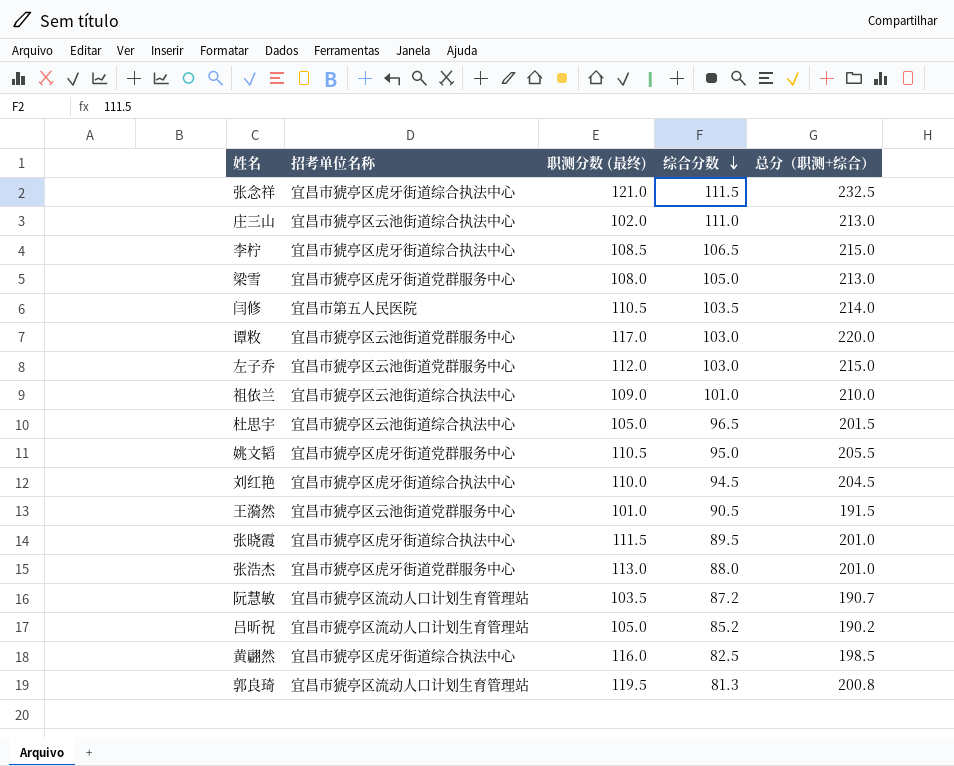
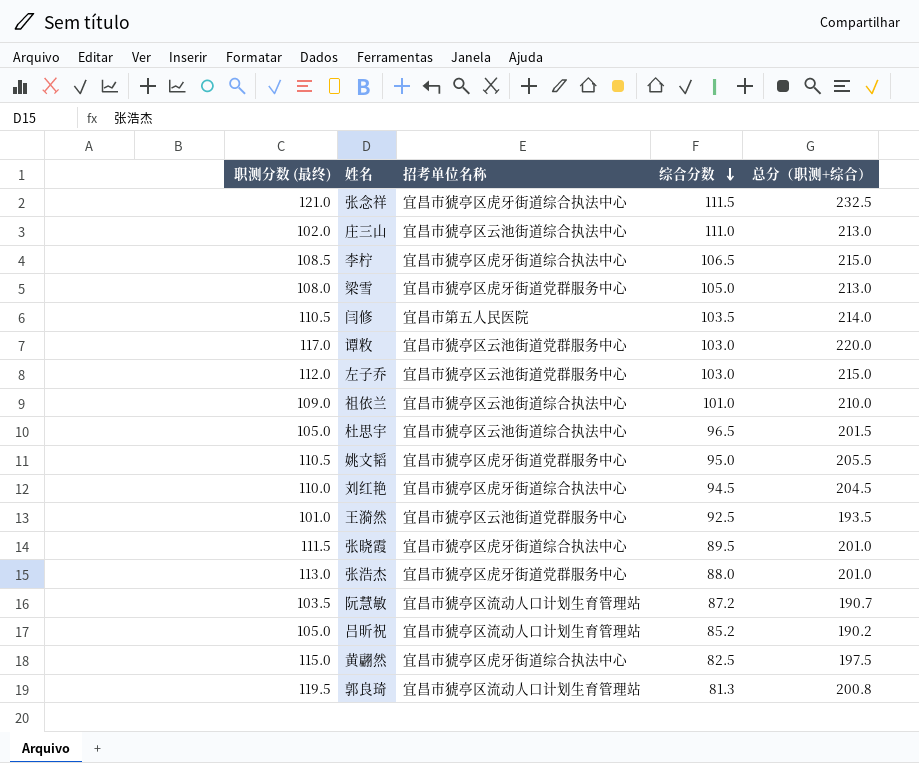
column 职测分数 (最终) | position: 3 -> 1
王漪然 | 综合分数: 90.5 -> 92.5
王漪然 | 总分（职测+综合）: 191.5 -> 193.5
黄翩然 | 职测分数 (最终): 116.0 -> 115.0
黄翩然 | 总分（职测+综合）: 198.5 -> 197.5

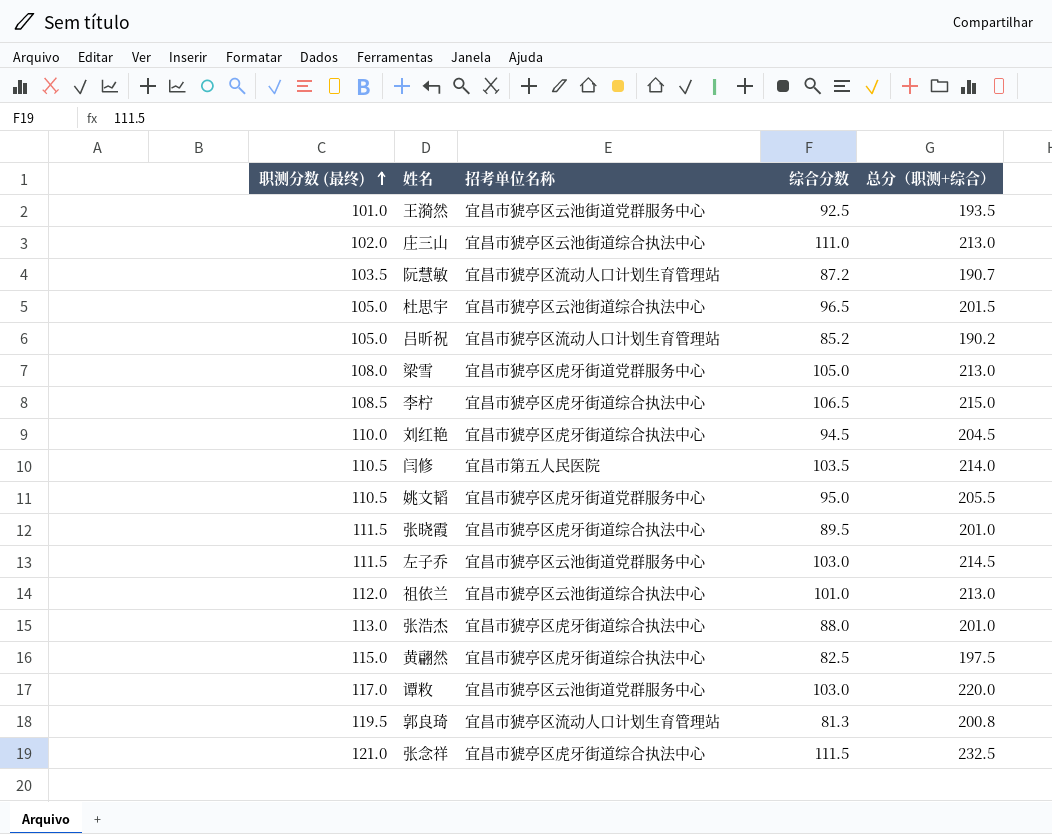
row order: 综合分数 descending -> 职测分数 (最终) ascending
左子乔 | 职测分数 (最终): 112.0 -> 111.5
左子乔 | 总分（职测+综合）: 215.0 -> 214.5
祖依兰 | 职测分数 (最终): 109.0 -> 112.0
祖依兰 | 总分（职测+综合）: 210.0 -> 213.0
张浩杰 | 招考单位名称: 宜昌市猇亭区虎牙街道党群服务中心 -> 宜昌市猇亭区虎牙街道综合执法中心

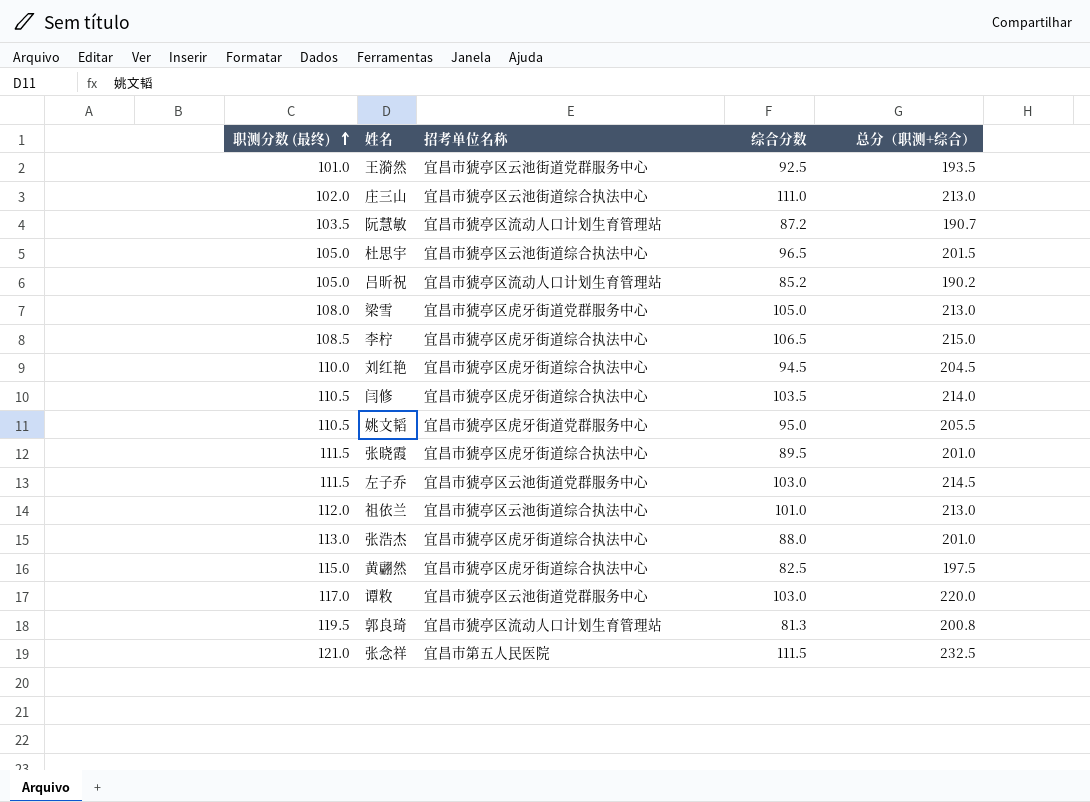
闫修 | 招考单位名称: 宜昌市第五人民医院 -> 宜昌市猇亭区虎牙街道综合执法中心
张念祥 | 招考单位名称: 宜昌市猇亭区虎牙街道综合执法中心 -> 宜昌市第五人民医院

